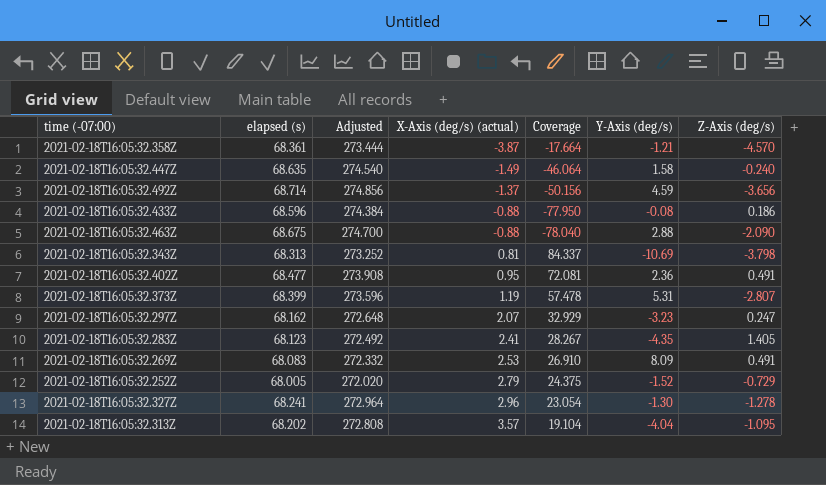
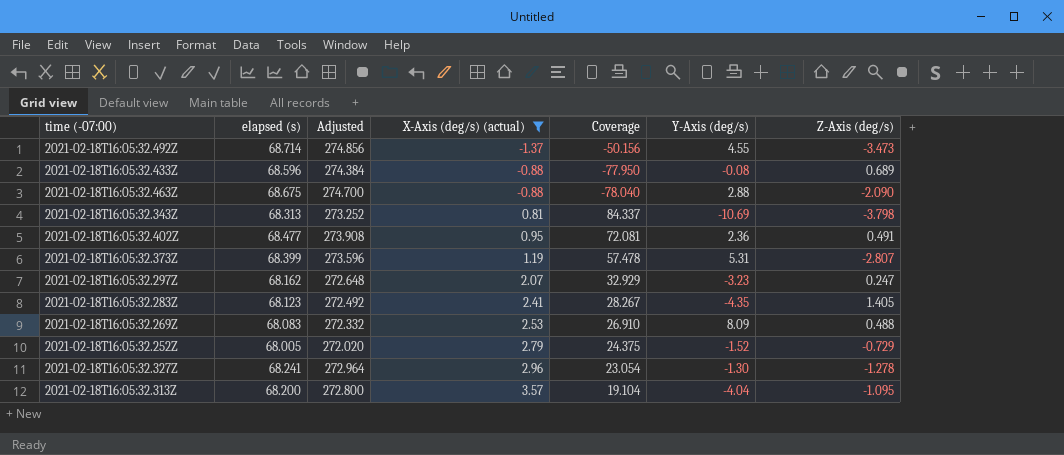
filter: none -> X-Axis (deg/s) (actual) >= -1.37
2021-02-18T16:05:32.492Z | Y-Axis (deg/s): 4.59 -> 4.55
2021-02-18T16:05:32.492Z | Z-Axis (deg/s): -3.656 -> -3.473
2021-02-18T16:05:32.433Z | Z-Axis (deg/s): 0.186 -> 0.689
2021-02-18T16:05:32.269Z | Z-Axis (deg/s): 0.491 -> 0.488
2021-02-18T16:05:32.313Z | elapsed (s): 68.202 -> 68.200
2021-02-18T16:05:32.313Z | Adjusted: 272.808 -> 272.800

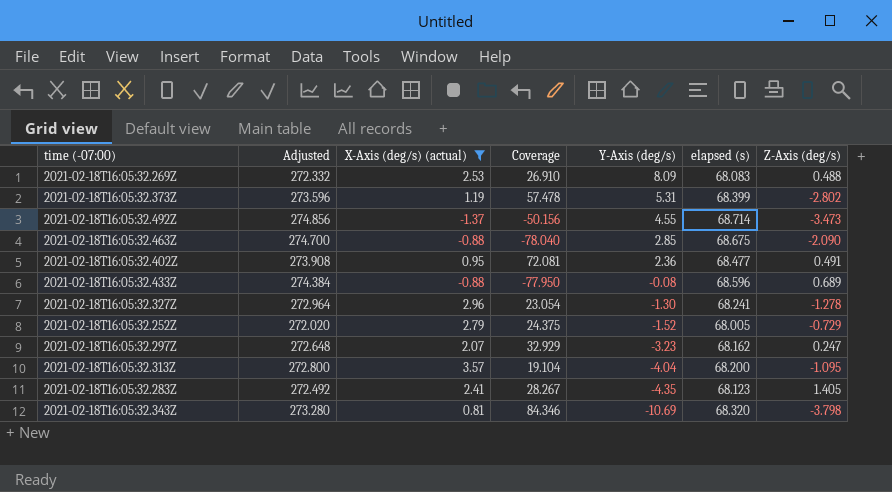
row order: X-Axis (deg/s) (actual) ascending -> Y-Axis (deg/s) descending
column elapsed (s) | position: 2 -> 6
2021-02-18T16:05:32.373Z | Z-Axis (deg/s): -2.807 -> -2.802
2021-02-18T16:05:32.463Z | Y-Axis (deg/s): 2.88 -> 2.85
2021-02-18T16:05:32.343Z | Adjusted: 273.252 -> 273.280
2021-02-18T16:05:32.343Z | Coverage: 84.337 -> 84.346
2021-02-18T16:05:32.343Z | elapsed (s): 68.313 -> 68.320

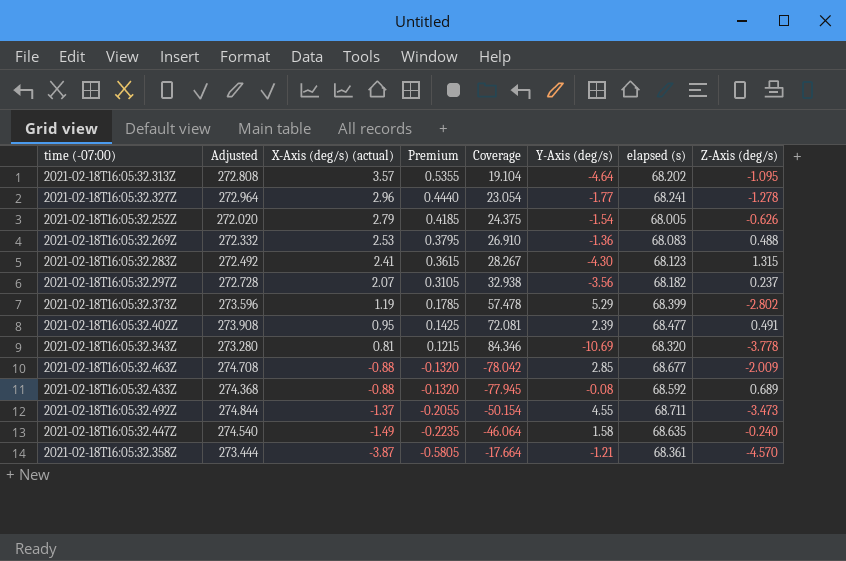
filter: X-Axis (deg/s) (actual) >= -1.37 -> none
row order: Y-Axis (deg/s) descending -> X-Axis (deg/s) (actual) descending
column Premium | formula: none -> [X-Axis (deg/s) (actual)] * 0.15
2021-02-18T16:05:32.313Z | Adjusted: 272.800 -> 272.808
2021-02-18T16:05:32.313Z | Y-Axis (deg/s): -4.04 -> -4.64
2021-02-18T16:05:32.313Z | elapsed (s): 68.200 -> 68.202
2021-02-18T16:05:32.327Z | Y-Axis (deg/s): -1.30 -> -1.77
2021-02-18T16:05:32.252Z | Y-Axis (deg/s): -1.52 -> -1.54
2021-02-18T16:05:32.252Z | Z-Axis (deg/s): -0.729 -> -0.626
2021-02-18T16:05:32.269Z | Y-Axis (deg/s): 8.09 -> -1.36
2021-02-18T16:05:32.283Z | Y-Axis (deg/s): -4.35 -> -4.30
2021-02-18T16:05:32.283Z | Z-Axis (deg/s): 1.405 -> 1.315
2021-02-18T16:05:32.297Z | Adjusted: 272.648 -> 272.728
2021-02-18T16:05:32.297Z | Coverage: 32.929 -> 32.938
2021-02-18T16:05:32.297Z | Y-Axis (deg/s): -3.23 -> -3.56
2021-02-18T16:05:32.297Z | elapsed (s): 68.162 -> 68.182
2021-02-18T16:05:32.297Z | Z-Axis (deg/s): 0.247 -> 0.237
2021-02-18T16:05:32.373Z | Y-Axis (deg/s): 5.31 -> 5.29
2021-02-18T16:05:32.402Z | Y-Axis (deg/s): 2.36 -> 2.39
2021-02-18T16:05:32.343Z | Z-Axis (deg/s): -3.798 -> -3.778
2021-02-18T16:05:32.463Z | Adjusted: 274.700 -> 274.708
2021-02-18T16:05:32.463Z | Coverage: -78.040 -> -78.042
2021-02-18T16:05:32.463Z | elapsed (s): 68.675 -> 68.677
2021-02-18T16:05:32.463Z | Z-Axis (deg/s): -2.090 -> -2.009
2021-02-18T16:05:32.433Z | Adjusted: 274.384 -> 274.368
2021-02-18T16:05:32.433Z | Coverage: -77.950 -> -77.945
2021-02-18T16:05:32.433Z | elapsed (s): 68.596 -> 68.592
2021-02-18T16:05:32.492Z | Adjusted: 274.856 -> 274.844
2021-02-18T16:05:32.492Z | Coverage: -50.156 -> -50.154
2021-02-18T16:05:32.492Z | elapsed (s): 68.714 -> 68.711

